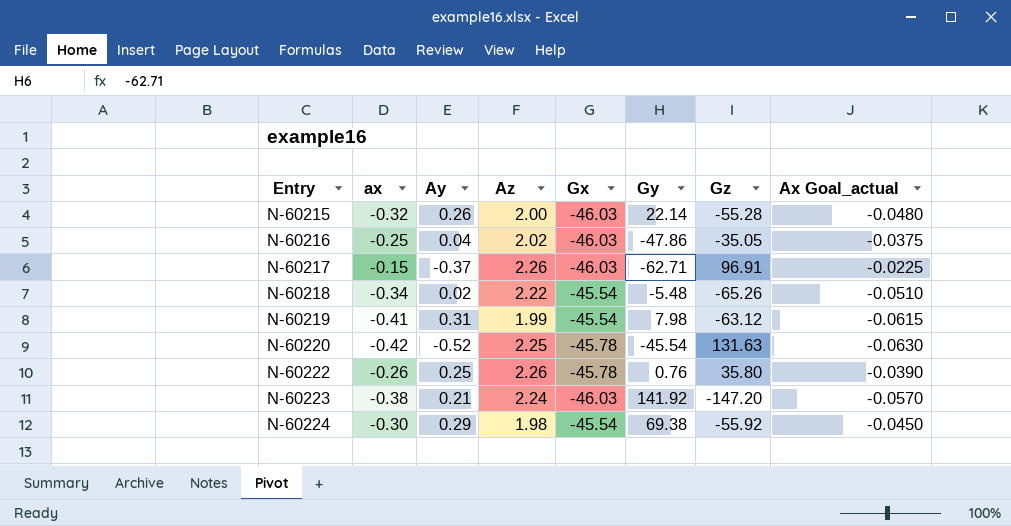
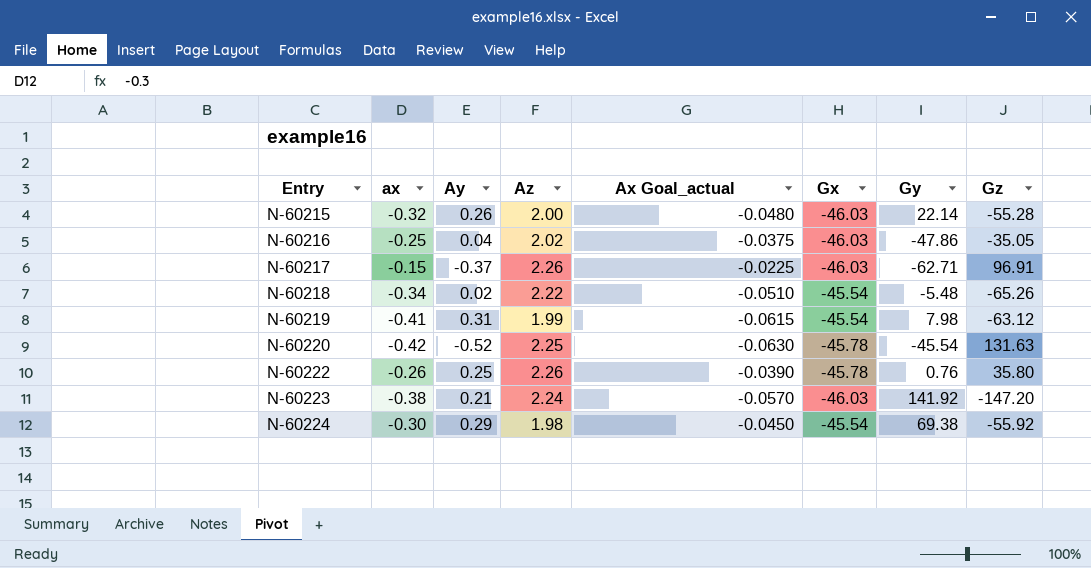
column Ax Goal_actual | position: 8 -> 5

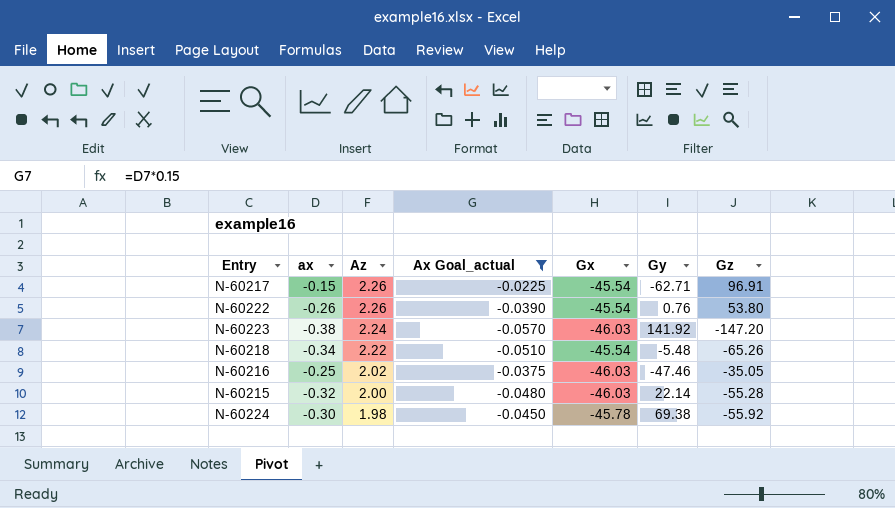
filter: none -> Ax Goal_actual >= -0.0570
row order: Entry ascending -> Az descending
column Ay | position: 3 -> none
N-60217 | Gx: -46.03 -> -45.54
N-60222 | Gx: -45.78 -> -45.54
N-60222 | Gz: 35.80 -> 53.80
N-60216 | Gy: -47.86 -> -47.46
N-60224 | Gx: -45.54 -> -45.78

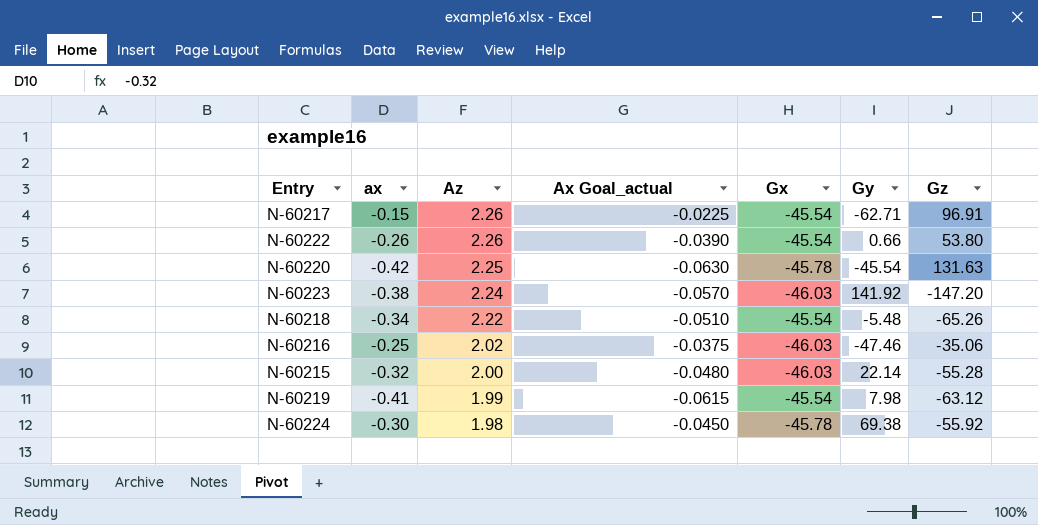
filter: Ax Goal_actual >= -0.0570 -> none
N-60222 | Gy: 0.76 -> 0.66
N-60216 | Gz: -35.05 -> -35.06

